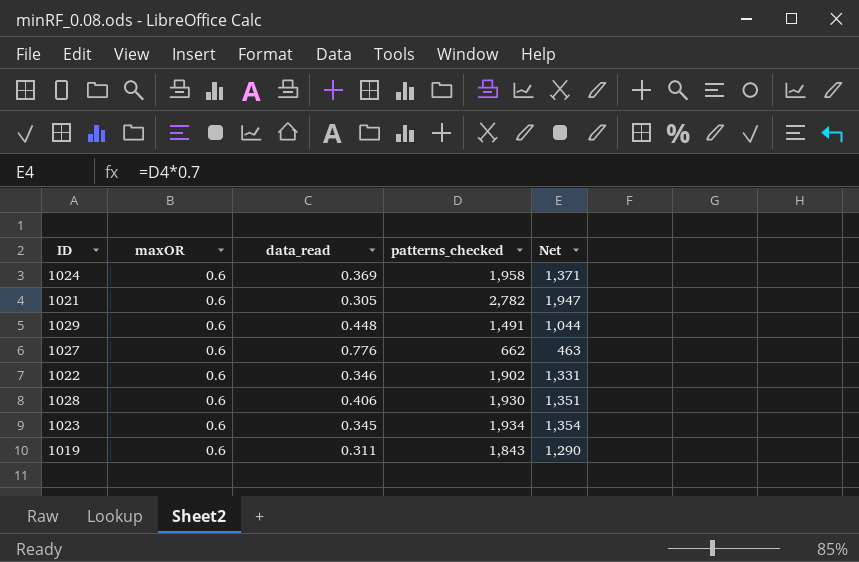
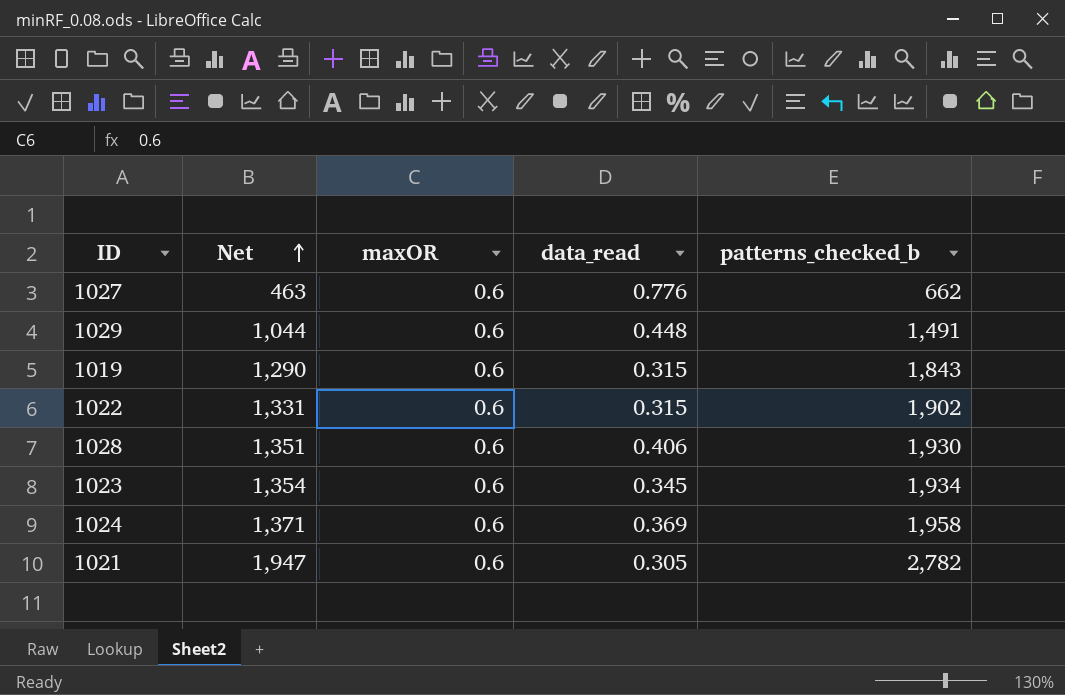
row order: none -> Net ascending
column Net | position: 5 -> 2
column name: patterns_checked -> patterns_checked_b
1019 | data_read: 0.311 -> 0.315
1022 | data_read: 0.346 -> 0.315

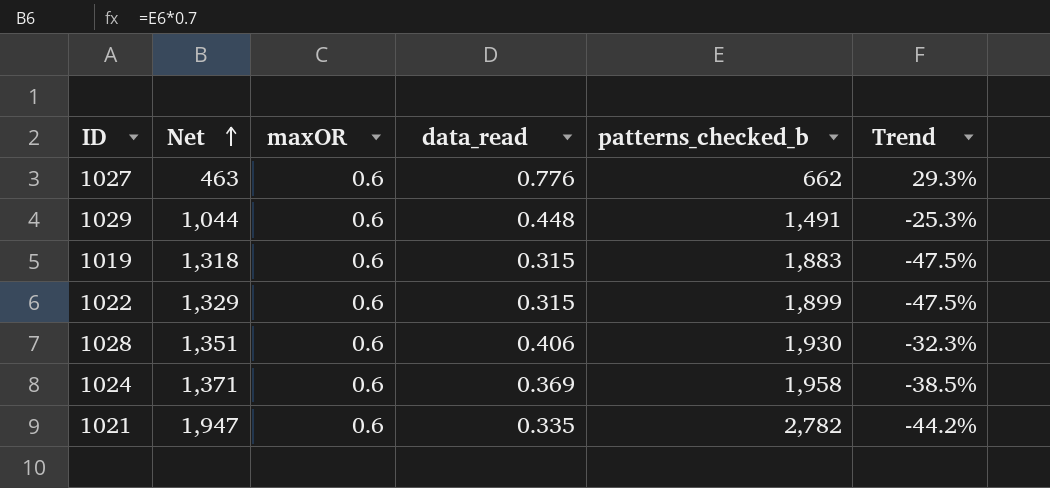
column Trend | formula: none -> ([data_read] - [maxOR]) / [maxOR]
row 1023: 1,354 | 0.6 | 0.345 | 1,934 -> none
1019 | Net: 1,290 -> 1,318
1019 | patterns_checked_b: 1,843 -> 1,883
1022 | Net: 1,331 -> 1,329
1022 | patterns_checked_b: 1,902 -> 1,899
1021 | data_read: 0.305 -> 0.335

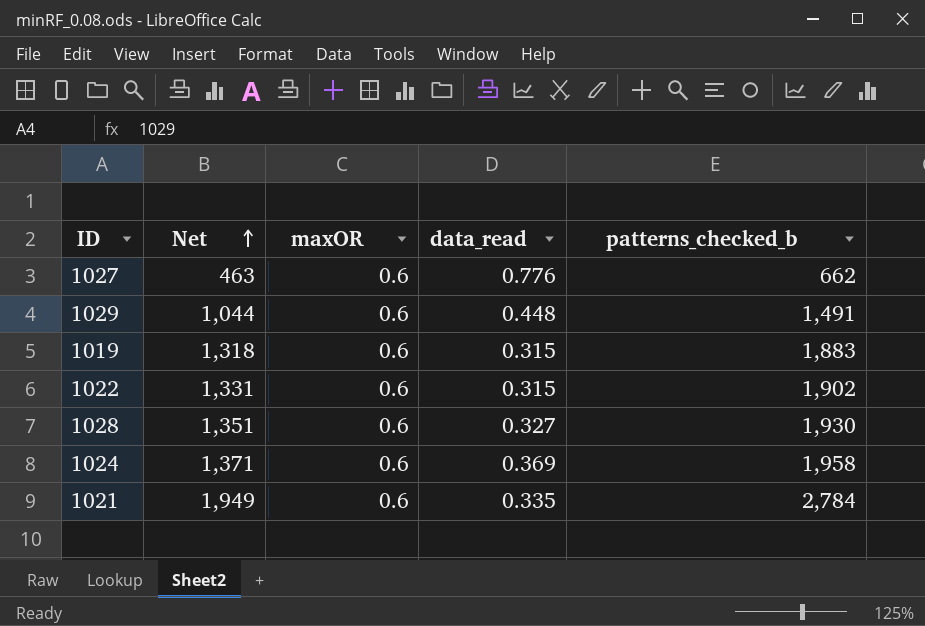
column Trend | formula: ([data_read] - [maxOR]) / [maxOR] -> none
1022 | Net: 1,329 -> 1,331
1022 | patterns_checked_b: 1,899 -> 1,902
1028 | data_read: 0.406 -> 0.327
1021 | Net: 1,947 -> 1,949
1021 | patterns_checked_b: 2,782 -> 2,784

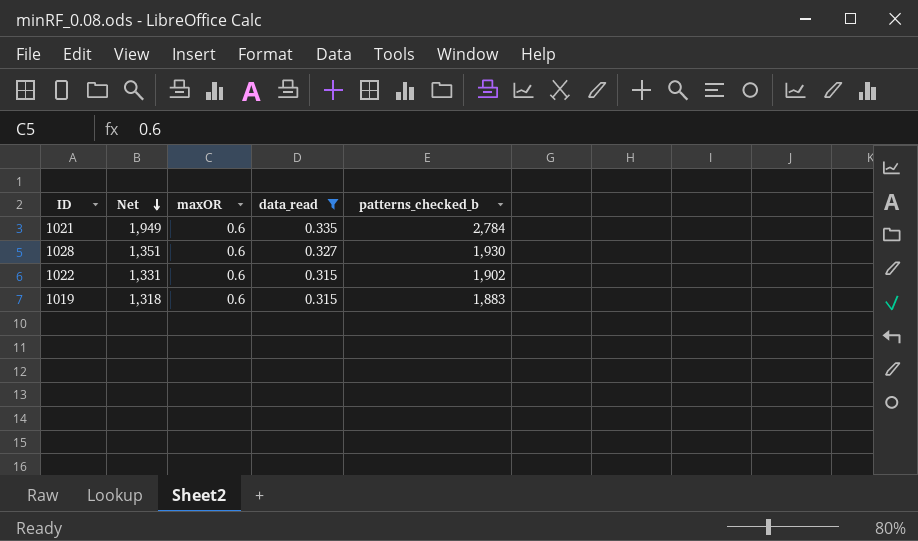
filter: none -> data_read <= 0.335
row order: Net ascending -> Net descending

